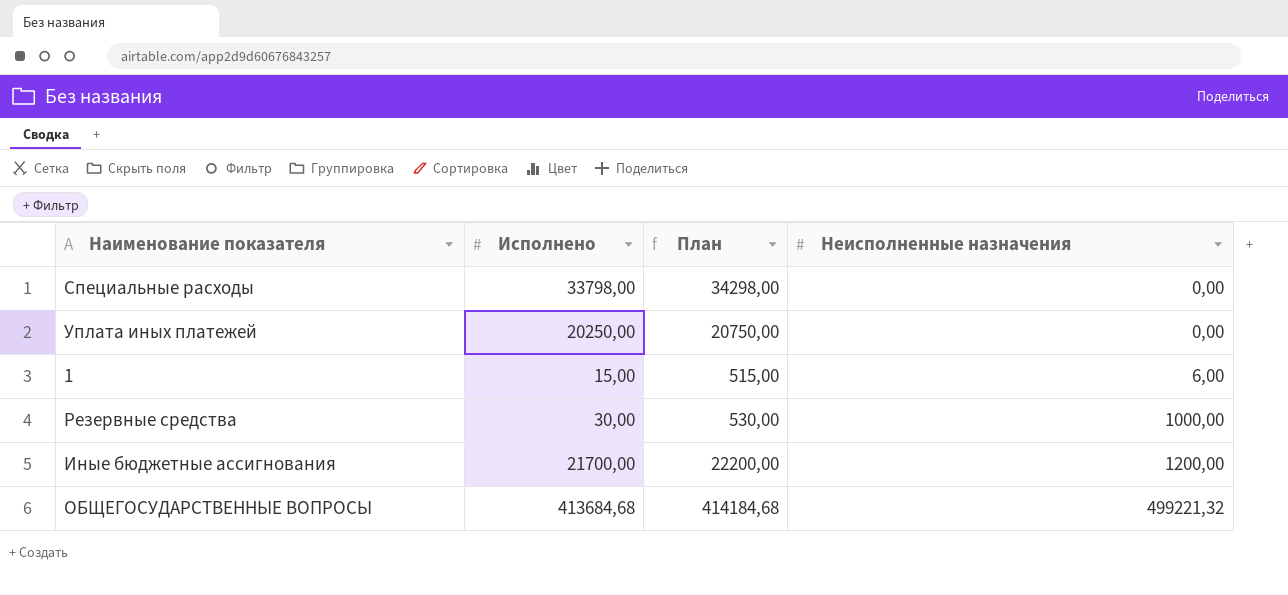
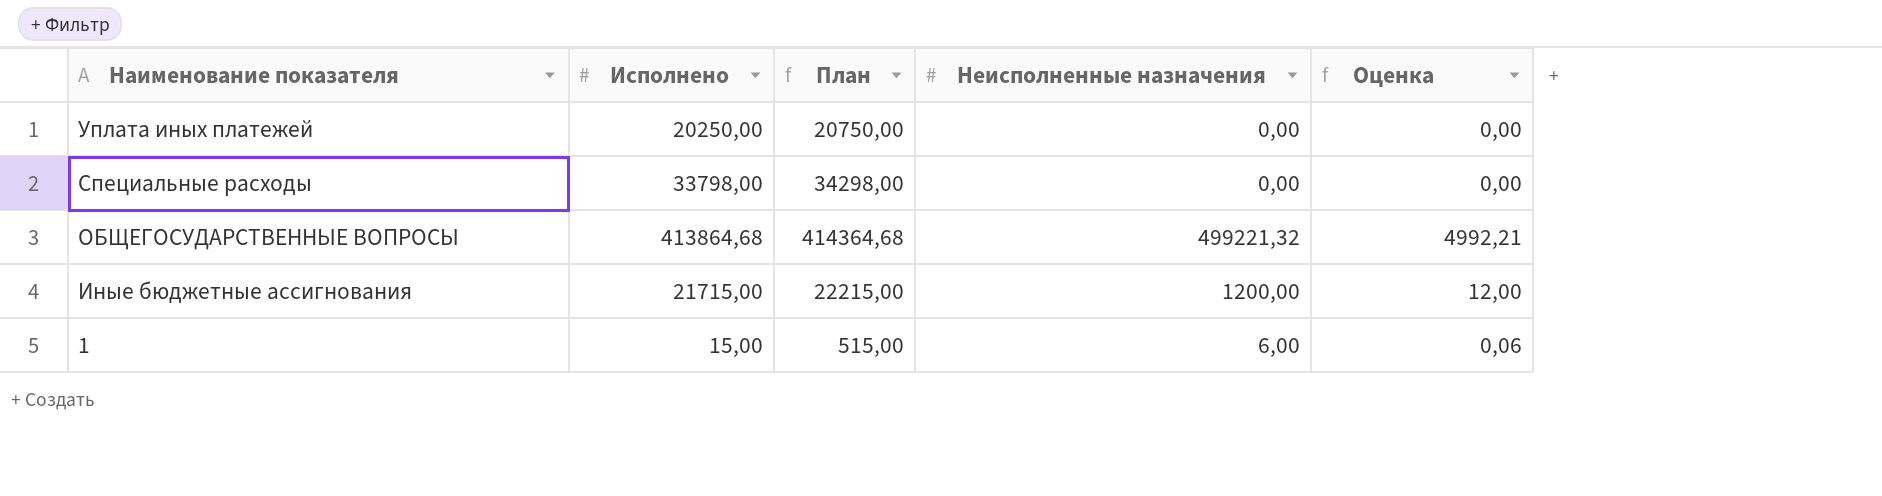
row order: Неисполненные назначения ascending -> Наименование показателя descending
column Оценка | formula: none -> [Неисполненные назначения] * 0,01
row Резервные средства: 30,00 | 530,00 | 1000,00 -> none
ОБЩЕГОСУДАРСТВЕННЫЕ ВОПРОСЫ | Исполнено: 413684,68 -> 413864,68
ОБЩЕГОСУДАРСТВЕННЫЕ ВОПРОСЫ | План: 414184,68 -> 414364,68
Иные бюджетные ассигнования | Исполнено: 21700,00 -> 21715,00
Иные бюджетные ассигнования | План: 22200,00 -> 22215,00

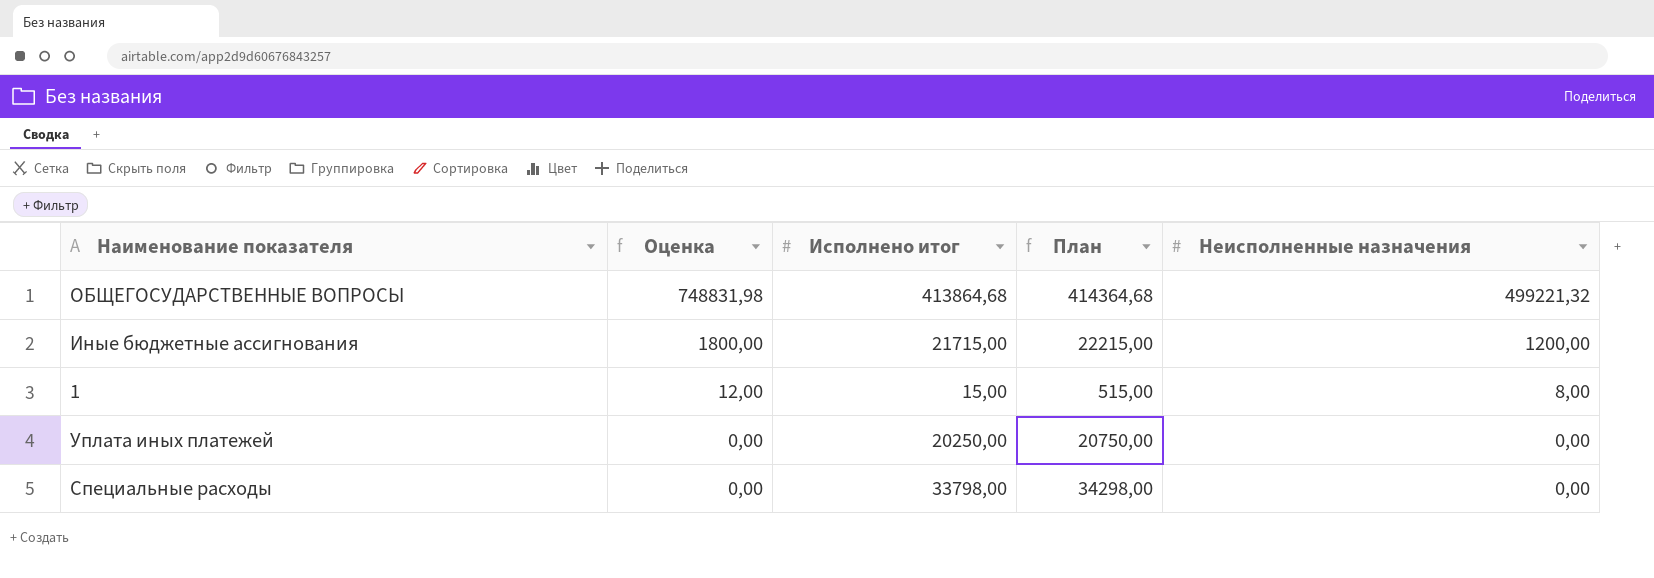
row order: Наименование показателя descending -> Оценка descending
column Оценка | formula: [Неисполненные назначения] * 0,01 -> [Неисполненные назначения] * 1,5
column Оценка | position: 5 -> 2
column name: Исполнено -> Исполнено итог
1 | Неисполненные назначения: 6,00 -> 8,00

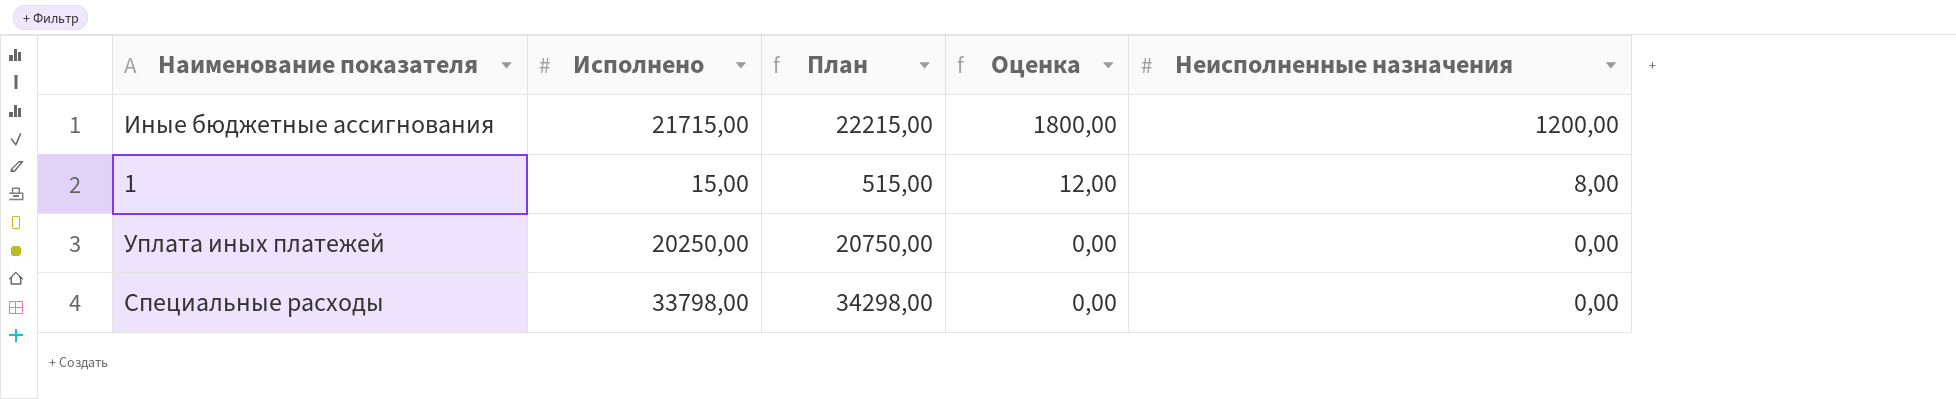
column name: Исполнено итог -> Исполнено
column Оценка | position: 2 -> 4
row ОБЩЕГОСУДАРСТВЕННЫЕ ВОПРОСЫ: 748831,98 | 413864,68 | 414364,68 | 499221,32 -> none

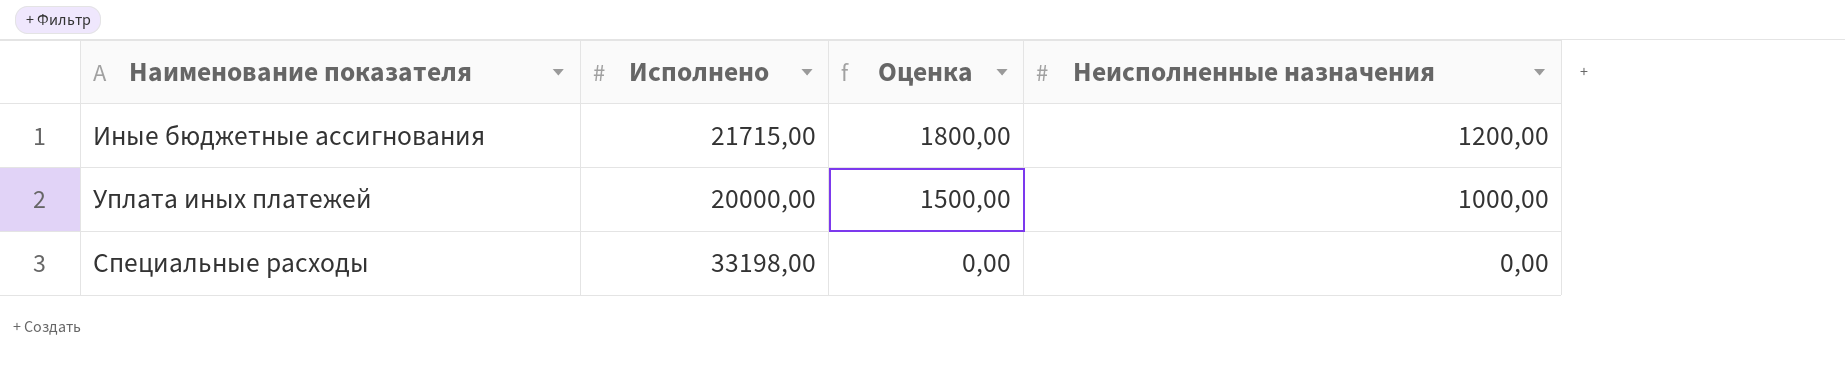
column План | formula: [Исполнено] + 500 -> none
row 1: 15,00 | 515,00 | 12,00 | 8,00 -> none
Уплата иных платежей | Исполнено: 20250,00 -> 20000,00
Уплата иных платежей | Оценка: 0,00 -> 1500,00
Уплата иных платежей | Неисполненные назначения: 0,00 -> 1000,00
Специальные расходы | Исполнено: 33798,00 -> 33198,00

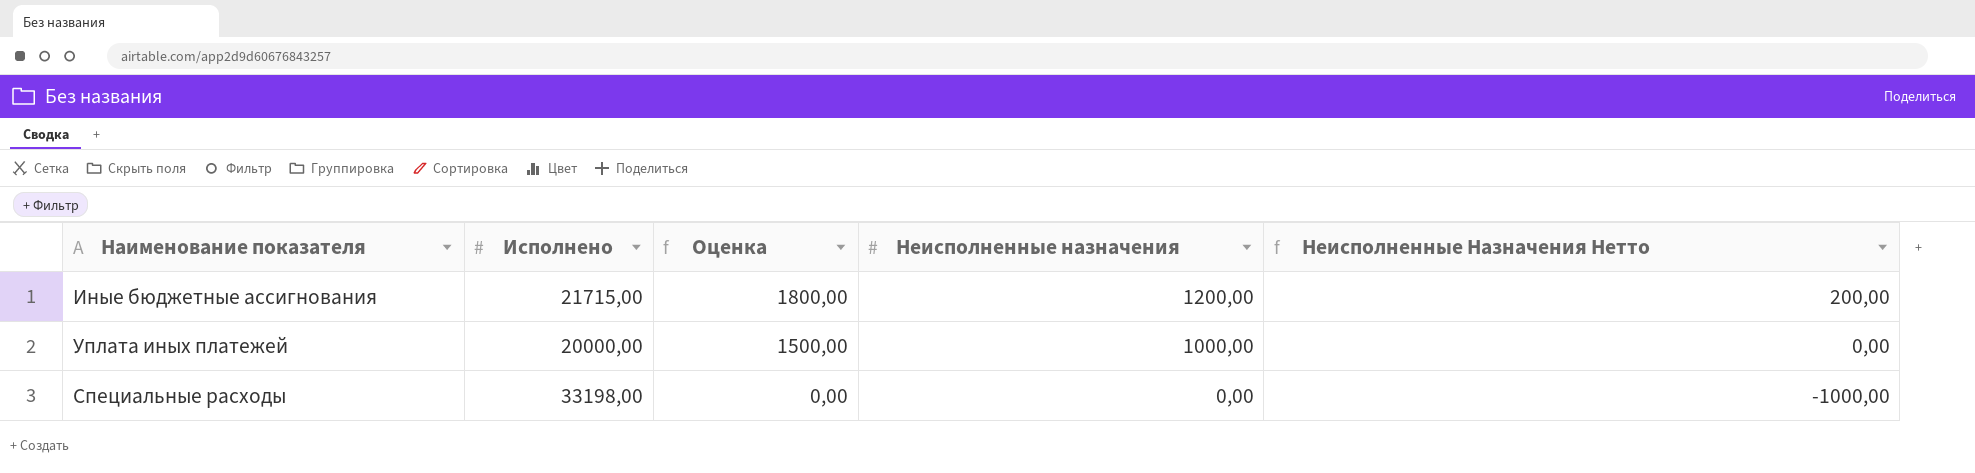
column Неисполненные Назначения Нетто | formula: none -> [Неисполненные назначения] - 1000

